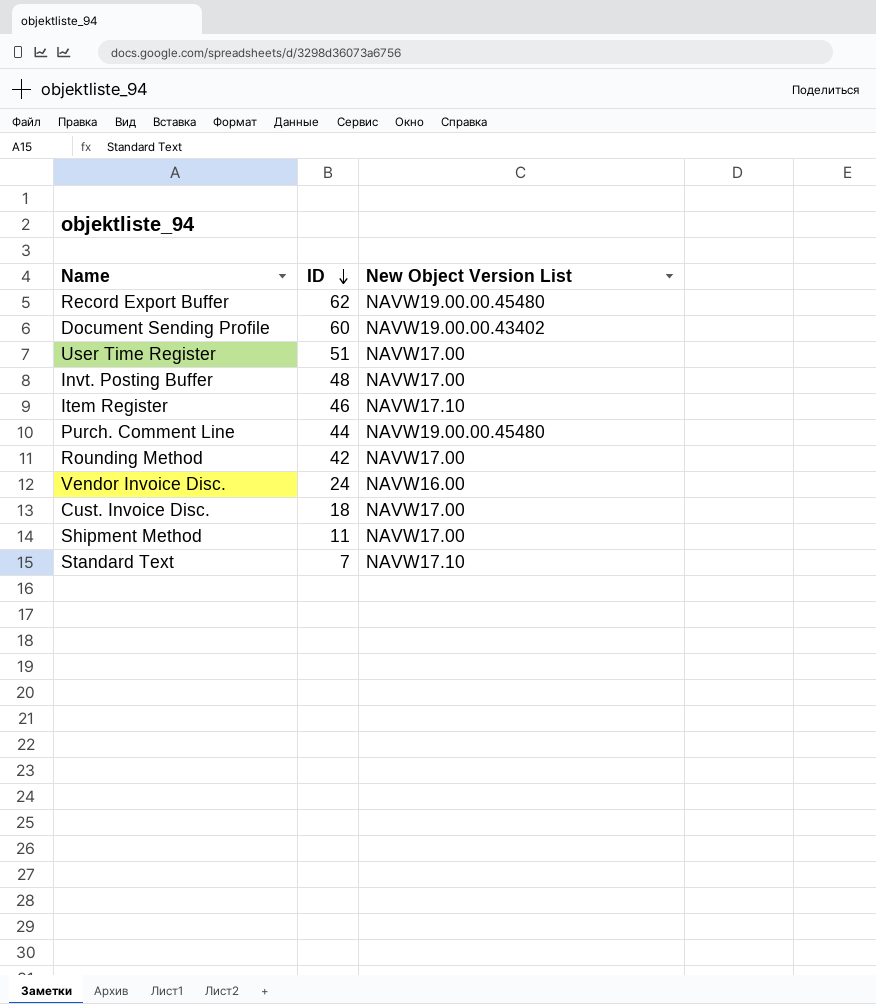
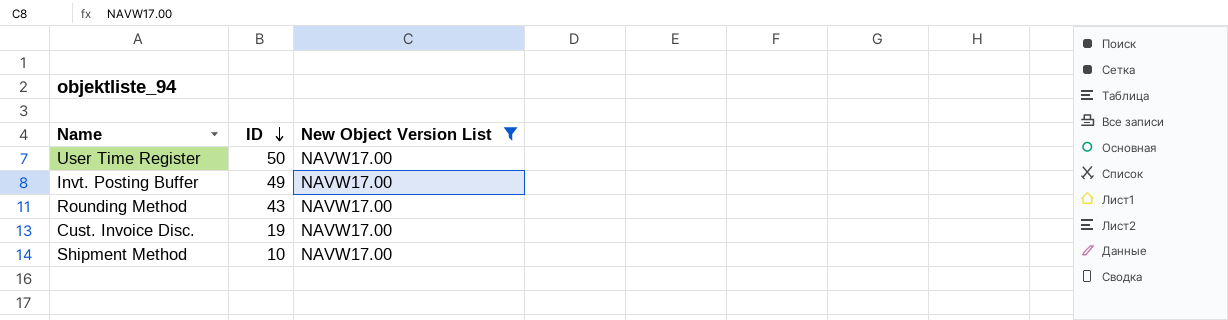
filter: none -> New Object Version List = NAVW17.00
User Time Register | ID: 51 -> 50
Invt. Posting Buffer | ID: 48 -> 49
Rounding Method | ID: 42 -> 43
Cust. Invoice Disc. | ID: 18 -> 19
Shipment Method | ID: 11 -> 10

